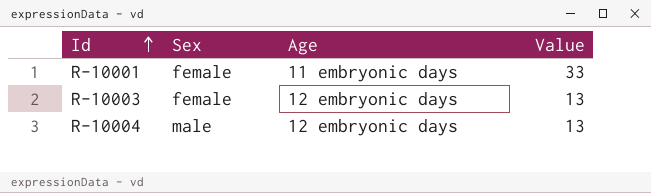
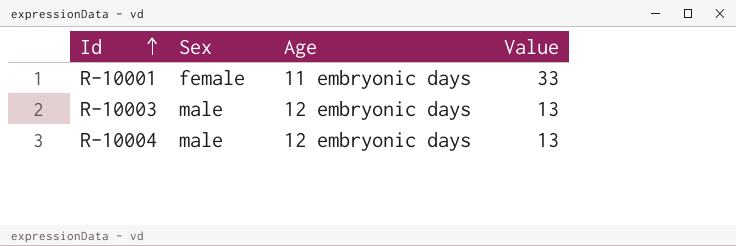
R-10003 | Sex: female -> male

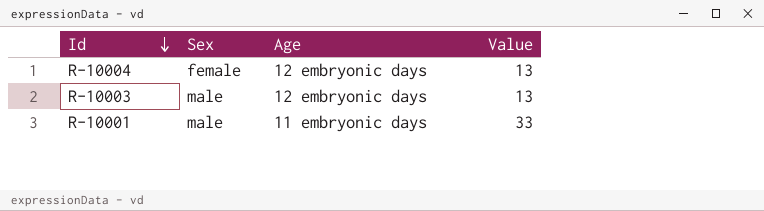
row order: Id ascending -> Id descending
R-10004 | Sex: male -> female
R-10001 | Sex: female -> male

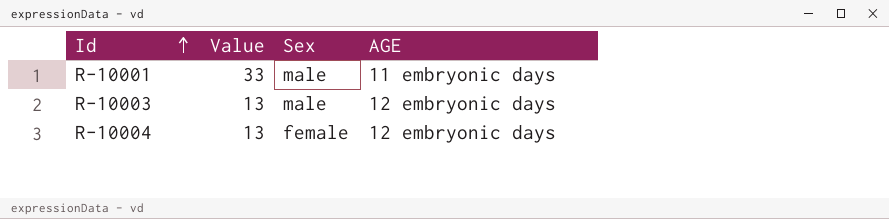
row order: Id descending -> Id ascending
column Value | position: 4 -> 2
column name: Age -> AGE

